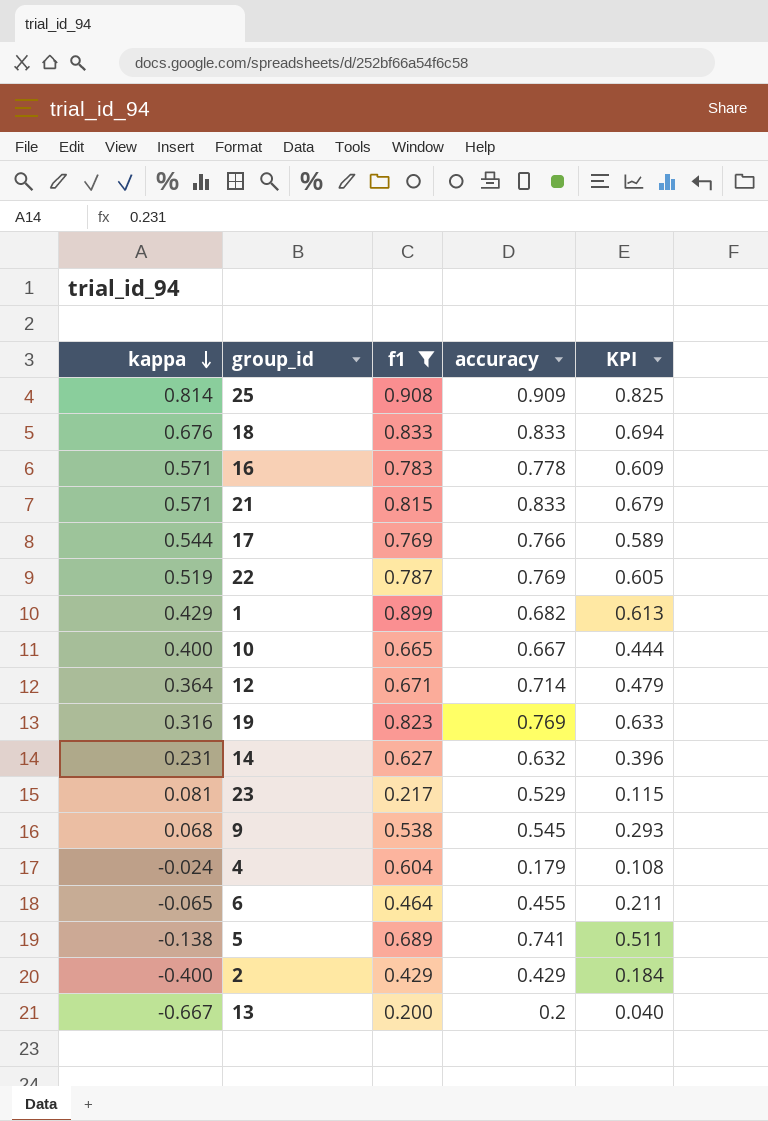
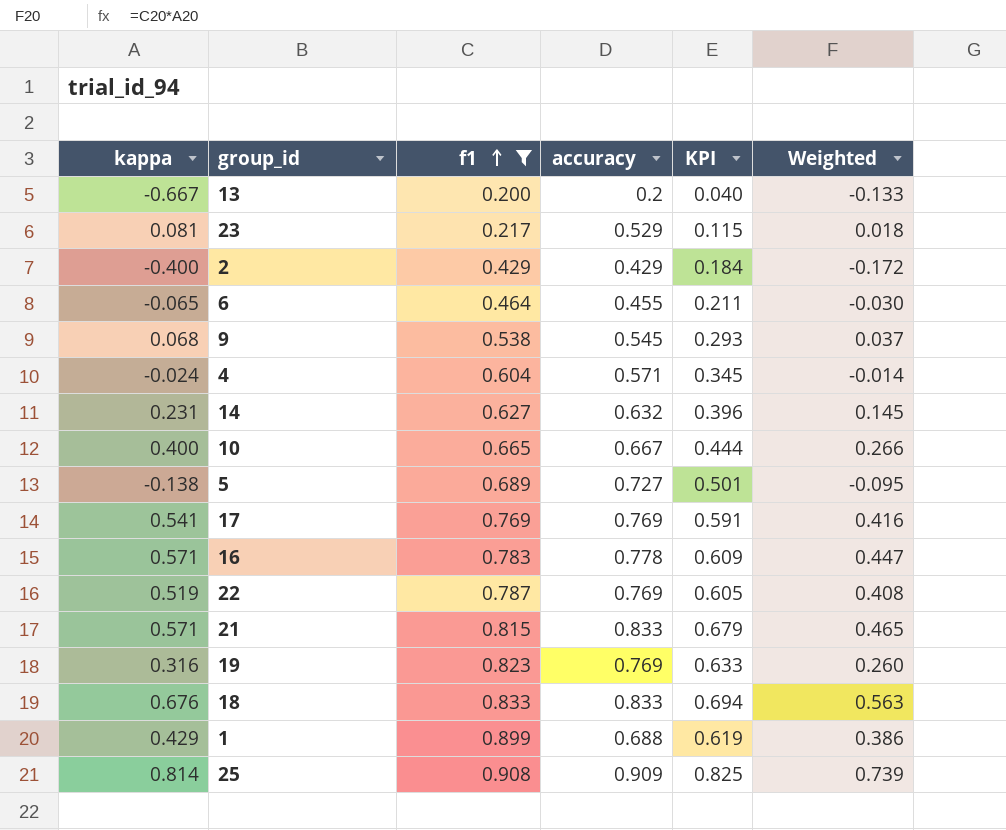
row order: kappa descending -> f1 ascending
column Weighted | formula: none -> [kappa] * [f1]
row 12: 0.364 | 0.671 | 0.714 | 0.479 -> none
4 | accuracy: 0.179 -> 0.571
4 | KPI: 0.108 -> 0.345
5 | accuracy: 0.741 -> 0.727
5 | KPI: 0.511 -> 0.501
17 | kappa: 0.544 -> 0.541
17 | accuracy: 0.766 -> 0.769
17 | KPI: 0.589 -> 0.591
1 | accuracy: 0.682 -> 0.688
1 | KPI: 0.613 -> 0.619

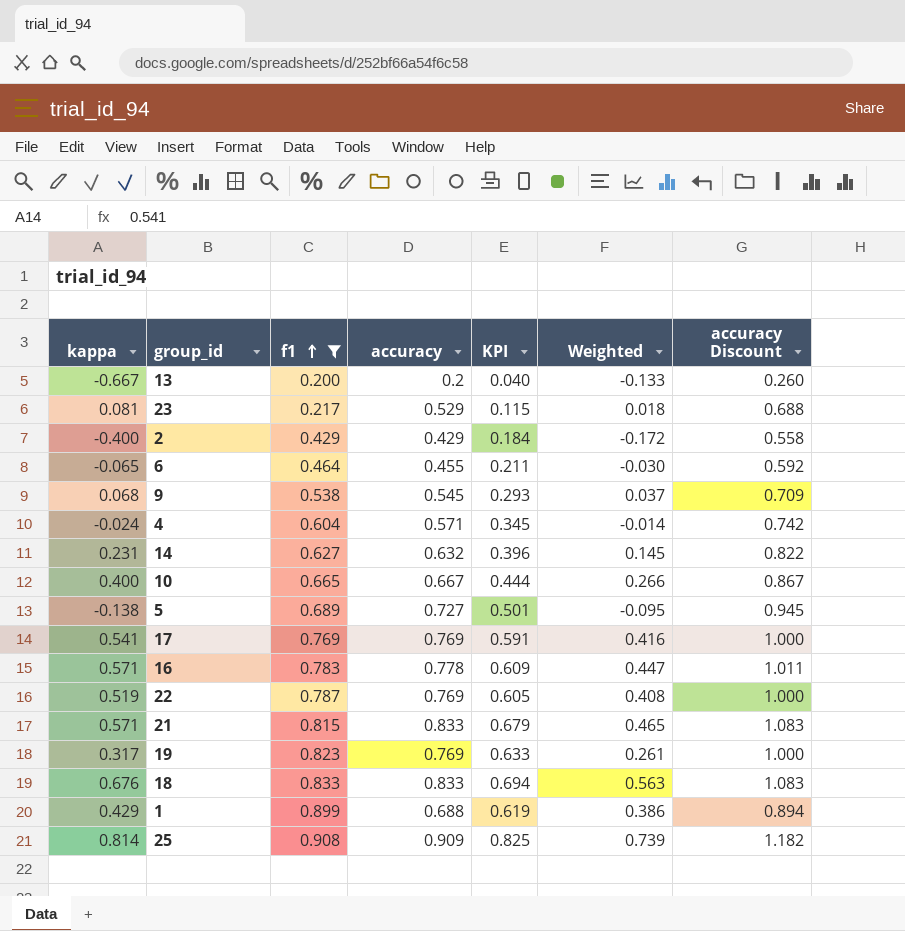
column accuracy Discount | formula: none -> [accuracy] * 1.3
19 | kappa: 0.316 -> 0.317
19 | Weighted: 0.260 -> 0.261

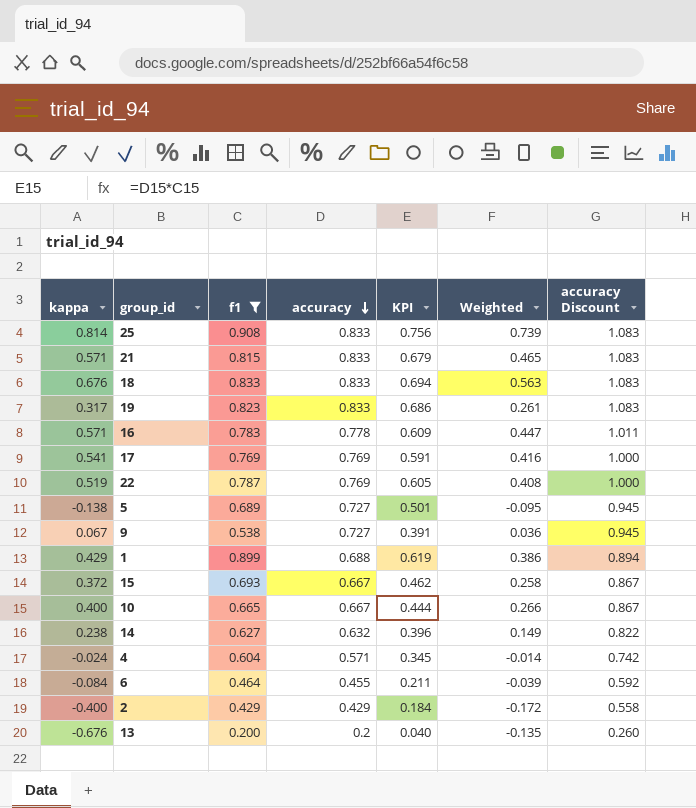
row order: f1 ascending -> accuracy descending
row 23: 0.081 | 0.217 | 0.529 | 0.115 | 0.018 | 0.688 -> none
25 | accuracy: 0.909 -> 0.833
25 | KPI: 0.825 -> 0.756
25 | accuracy Discount: 1.182 -> 1.083
19 | accuracy: 0.769 -> 0.833
19 | KPI: 0.633 -> 0.686
19 | accuracy Discount: 1.000 -> 1.083
9 | kappa: 0.068 -> 0.067
9 | accuracy: 0.545 -> 0.727
9 | KPI: 0.293 -> 0.391
9 | Weighted: 0.037 -> 0.036
9 | accuracy Discount: 0.709 -> 0.945
row 15: none -> 0.372 | 0.693 | 0.667 | 0.462 | 0.258 | 0.867
14 | kappa: 0.231 -> 0.238
14 | Weighted: 0.145 -> 0.149
6 | kappa: -0.065 -> -0.084
6 | Weighted: -0.030 -> -0.039
13 | kappa: -0.667 -> -0.676
13 | Weighted: -0.133 -> -0.135

